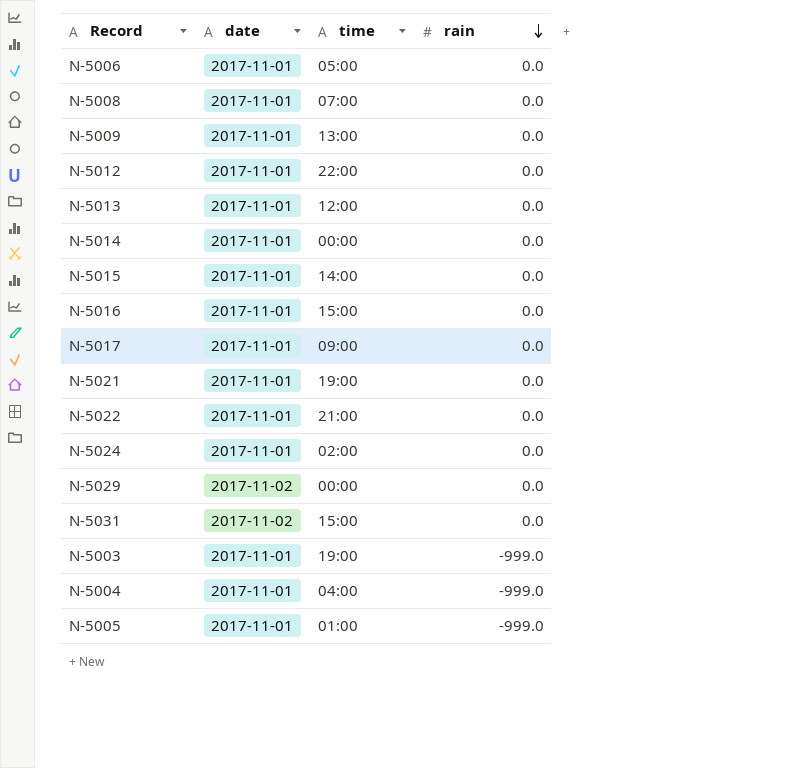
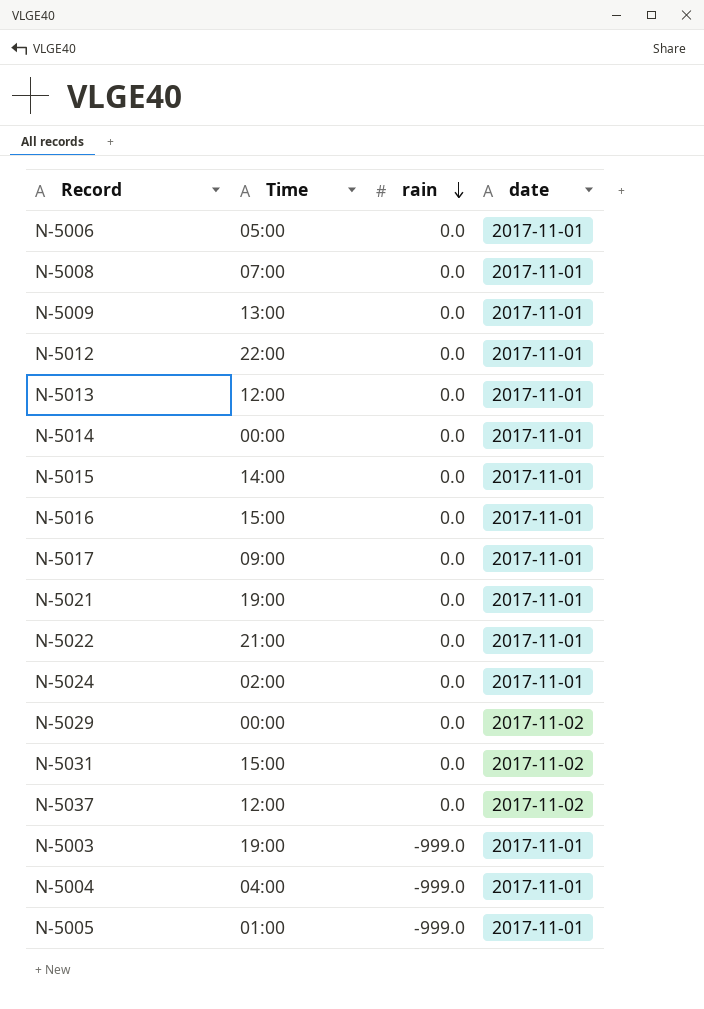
column name: time -> Time
column date | position: 2 -> 4
row N-5037: none -> 12:00 | 0.0 | 2017-11-02

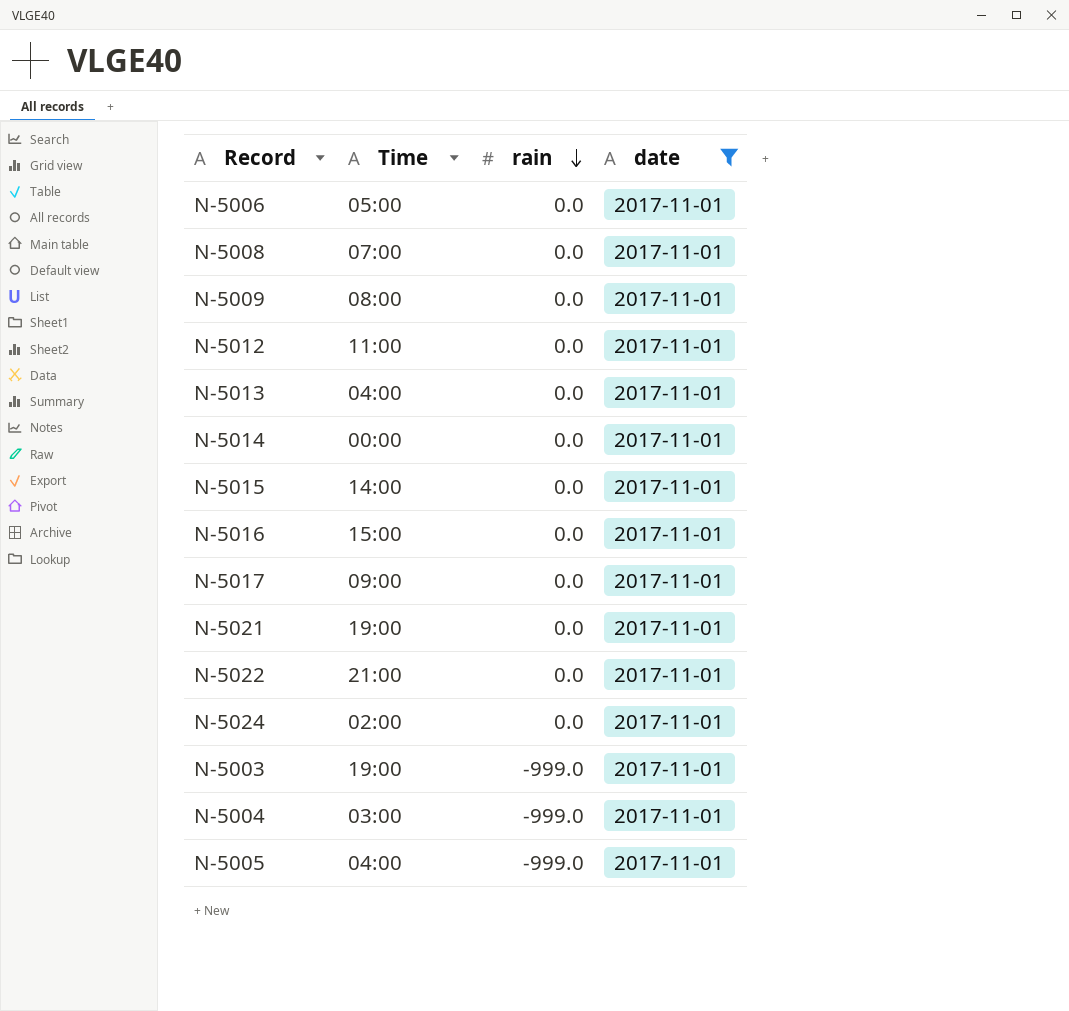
filter: none -> date = 2017-11-01
N-5009 | Time: 13:00 -> 08:00
N-5012 | Time: 22:00 -> 11:00
N-5013 | Time: 12:00 -> 04:00
N-5004 | Time: 04:00 -> 03:00
N-5005 | Time: 01:00 -> 04:00

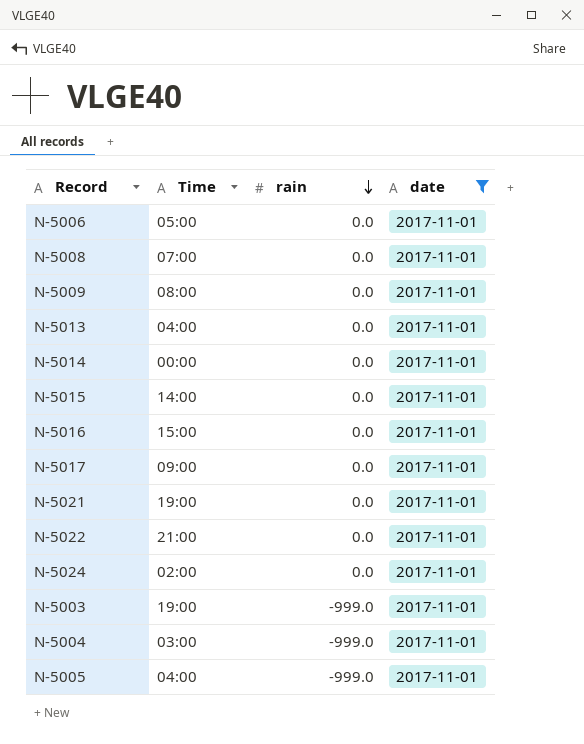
row N-5012: 11:00 | 0.0 | 2017-11-01 -> none

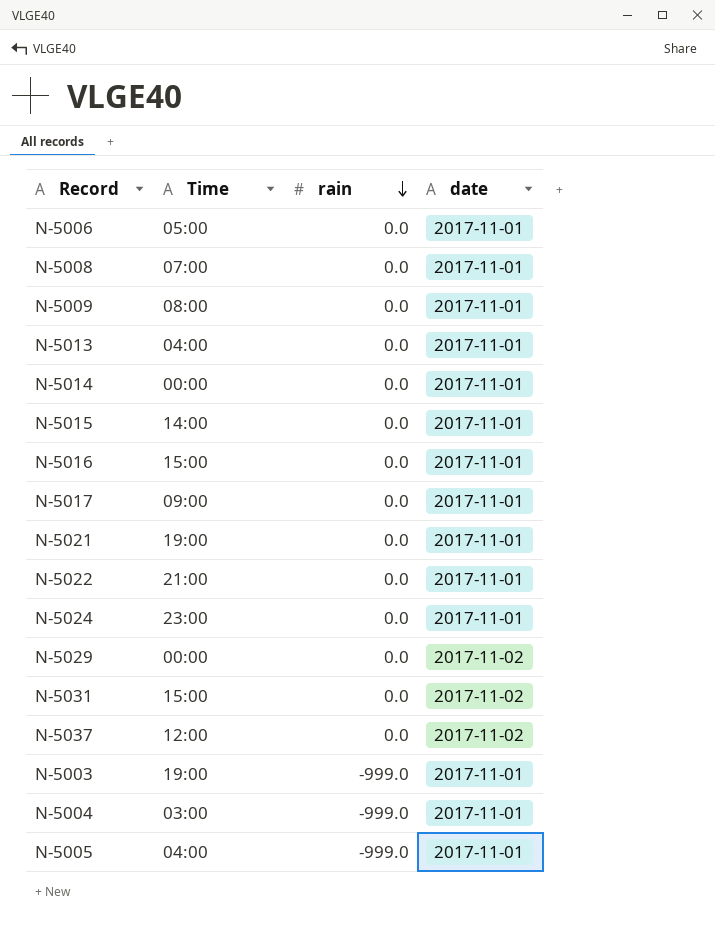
filter: date = 2017-11-01 -> none
N-5024 | Time: 02:00 -> 23:00

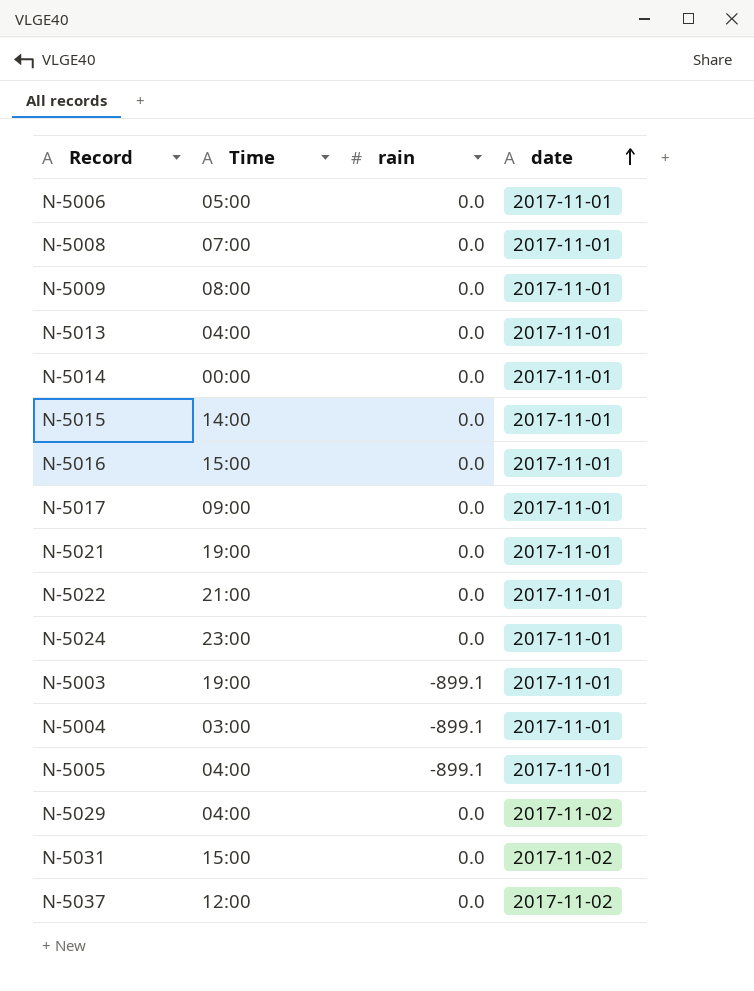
row order: rain descending -> date ascending
N-5003 | rain: -999.0 -> -899.1
N-5004 | rain: -999.0 -> -899.1
N-5005 | rain: -999.0 -> -899.1
N-5029 | Time: 00:00 -> 04:00

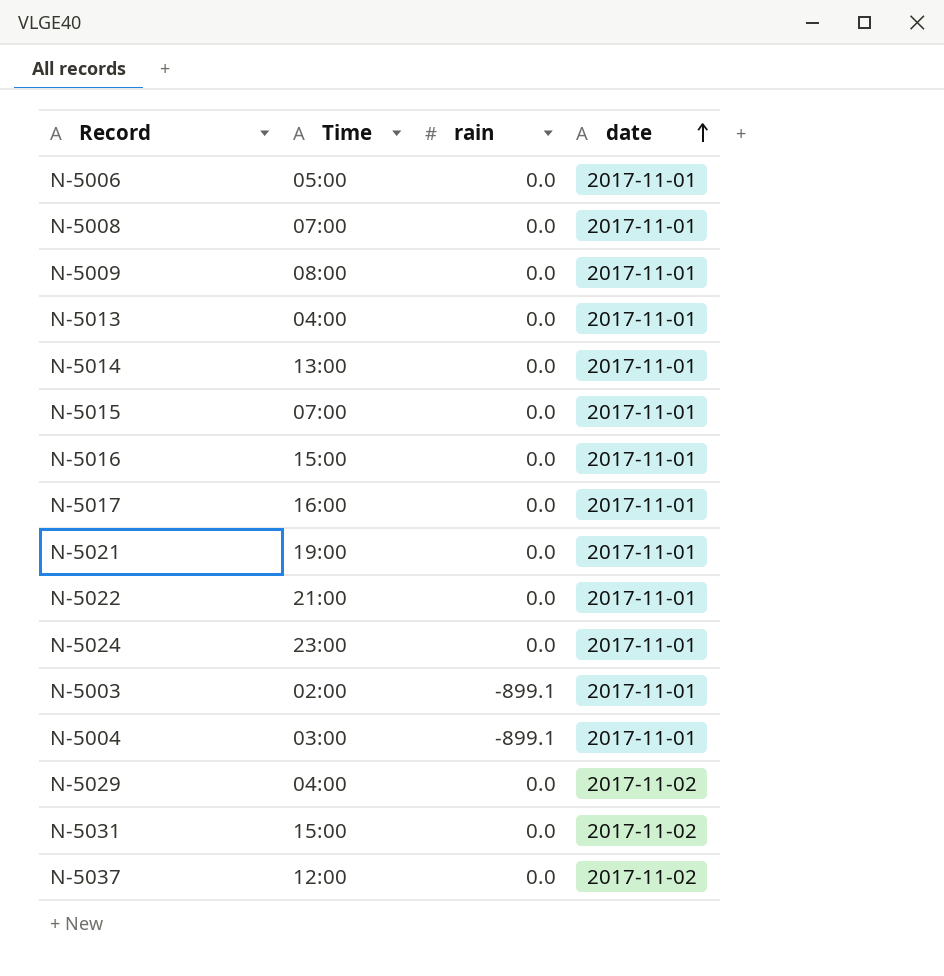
row N-5005: 04:00 | -899.1 | 2017-11-01 -> none
N-5014 | Time: 00:00 -> 13:00
N-5015 | Time: 14:00 -> 07:00
N-5017 | Time: 09:00 -> 16:00
N-5003 | Time: 19:00 -> 02:00

